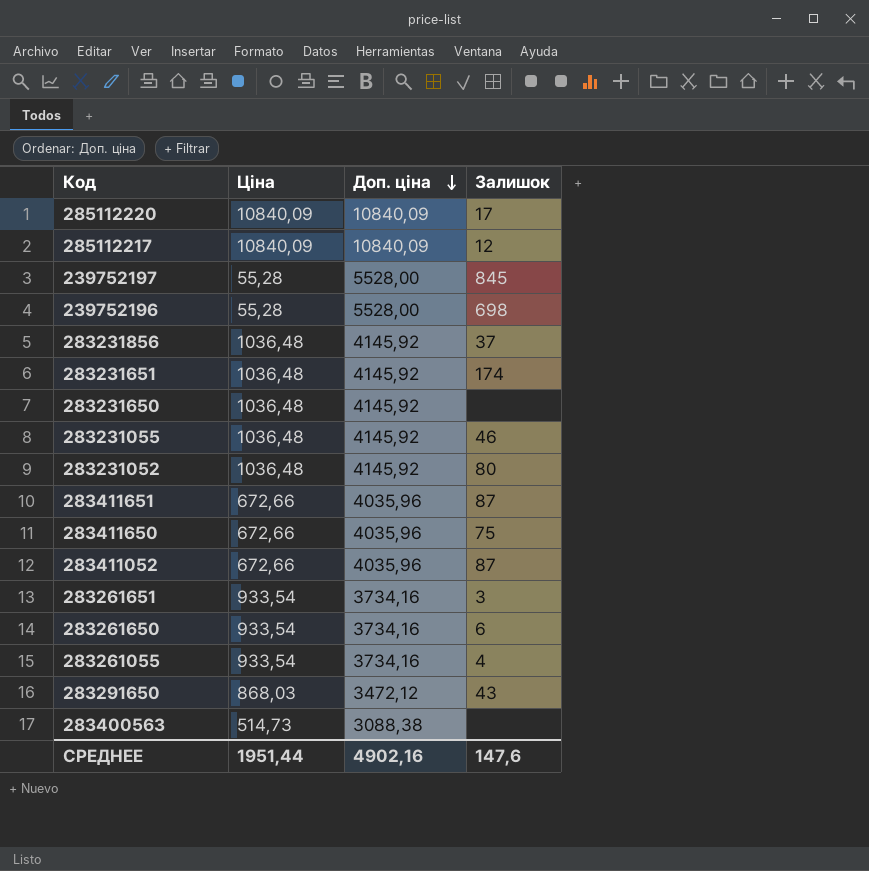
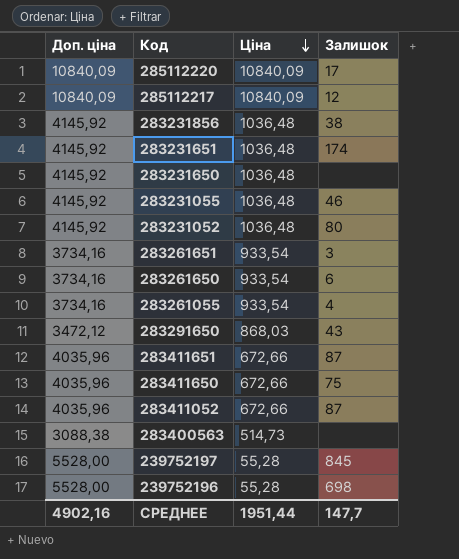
row order: Доп. ціна descending -> Ціна descending
column Доп. ціна | position: 3 -> 1
283231856 | Залишок: 37 -> 38
СРЕДНЕЕ | Залишок: 147,6 -> 147,7

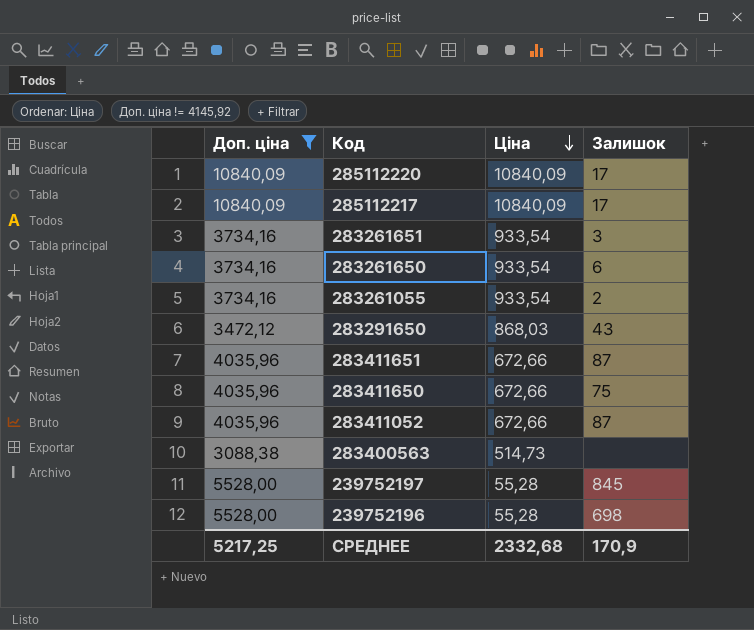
filter: none -> Доп. ціна != 4145,92
285112217 | Залишок: 12 -> 17
283261055 | Залишок: 4 -> 2
СРЕДНЕЕ | Доп. ціна: 4902,16 -> 5217,25
СРЕДНЕЕ | Ціна: 1951,44 -> 2332,68
СРЕДНЕЕ | Залишок: 147,7 -> 170,9

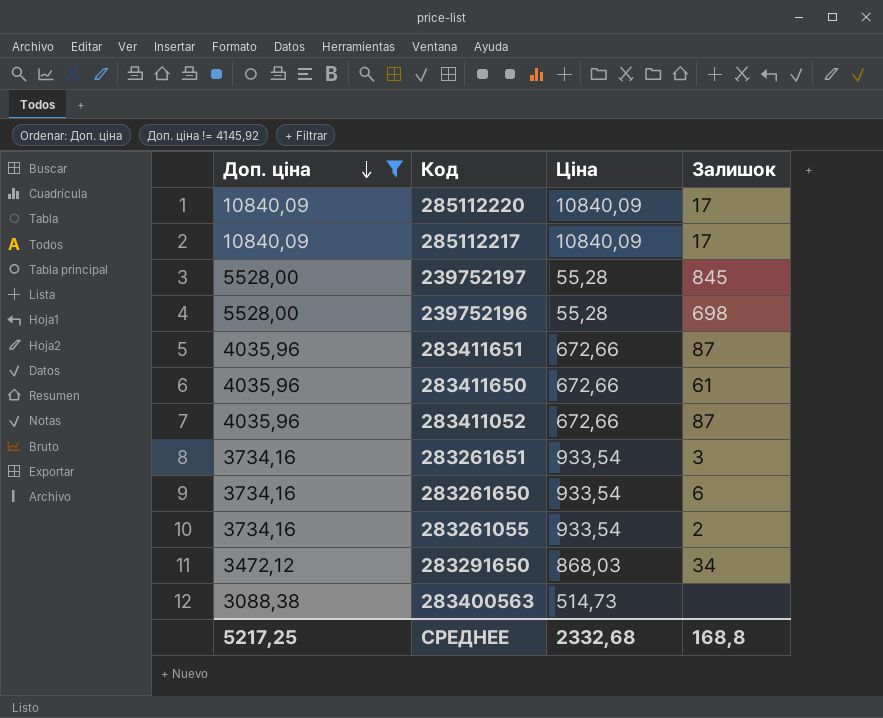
row order: Ціна descending -> Доп. ціна descending
283411650 | Залишок: 75 -> 61
283291650 | Залишок: 43 -> 34
СРЕДНЕЕ | Залишок: 170,9 -> 168,8

